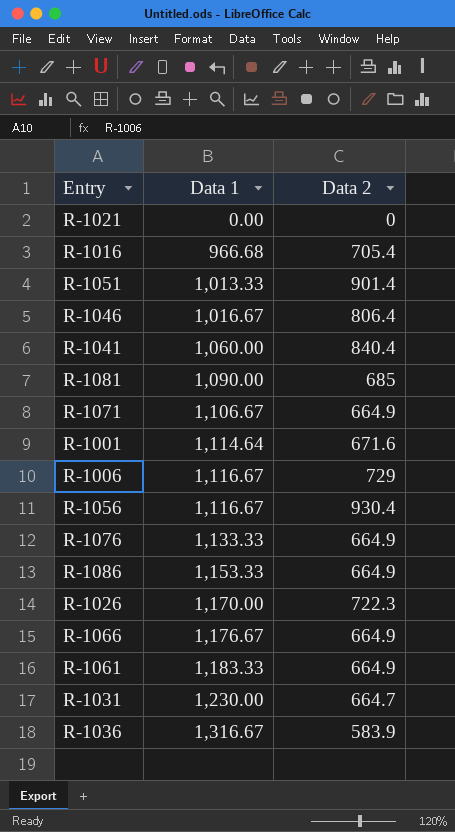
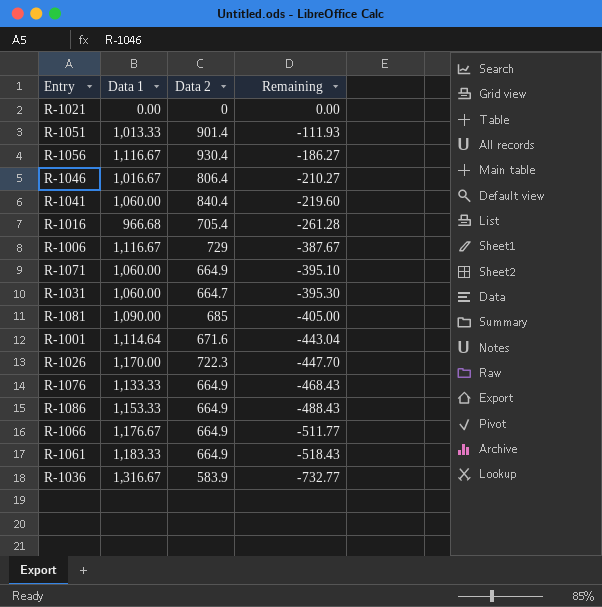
row order: Data 1 ascending -> Remaining descending
column Remaining | formula: none -> [Data 2] - [Data 1]
R-1071 | Data 1: 1,106.67 -> 1,060.00
R-1031 | Data 1: 1,230.00 -> 1,060.00

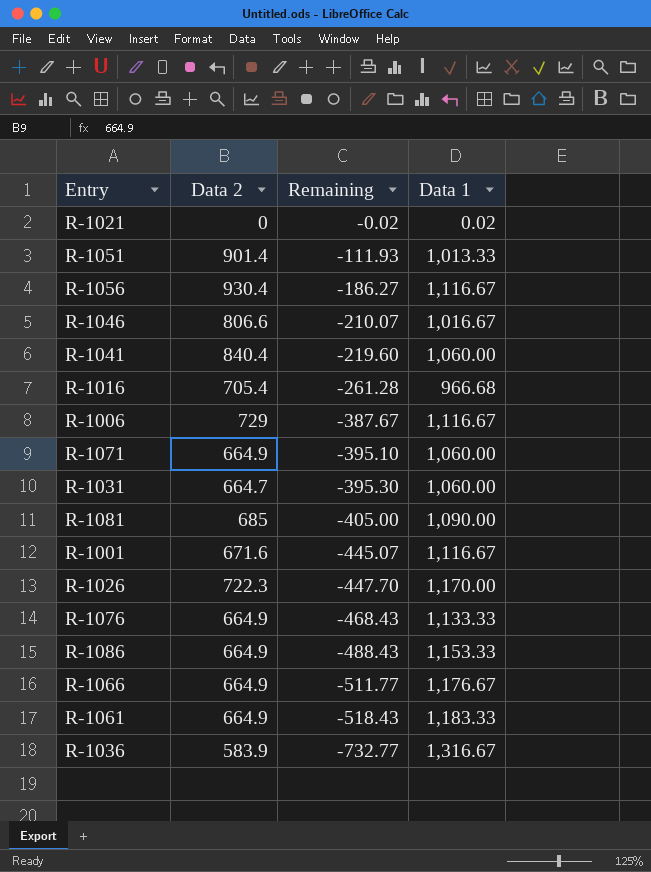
column Data 1 | position: 2 -> 4
R-1021 | Remaining: 0.00 -> -0.02
R-1021 | Data 1: 0.00 -> 0.02
R-1046 | Data 2: 806.4 -> 806.6
R-1046 | Remaining: -210.27 -> -210.07
R-1001 | Remaining: -443.04 -> -445.07
R-1001 | Data 1: 1,114.64 -> 1,116.67

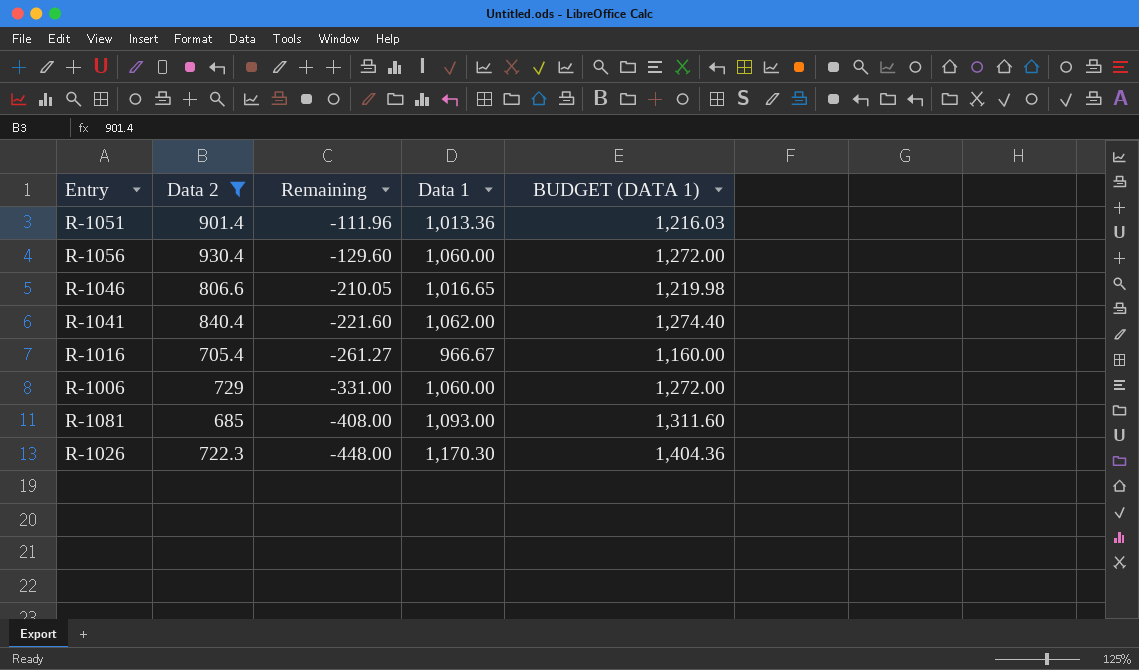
filter: none -> Data 2 >= 685
column BUDGET (DATA 1) | formula: none -> [Data 1] * 1.2
R-1051 | Remaining: -111.93 -> -111.96
R-1051 | Data 1: 1,013.33 -> 1,013.36
R-1056 | Remaining: -186.27 -> -129.60
R-1056 | Data 1: 1,116.67 -> 1,060.00
R-1046 | Remaining: -210.07 -> -210.05
R-1046 | Data 1: 1,016.67 -> 1,016.65
R-1041 | Remaining: -219.60 -> -221.60
R-1041 | Data 1: 1,060.00 -> 1,062.00
R-1016 | Remaining: -261.28 -> -261.27
R-1016 | Data 1: 966.68 -> 966.67
R-1006 | Remaining: -387.67 -> -331.00
R-1006 | Data 1: 1,116.67 -> 1,060.00
R-1081 | Remaining: -405.00 -> -408.00
R-1081 | Data 1: 1,090.00 -> 1,093.00
R-1026 | Remaining: -447.70 -> -448.00
R-1026 | Data 1: 1,170.00 -> 1,170.30

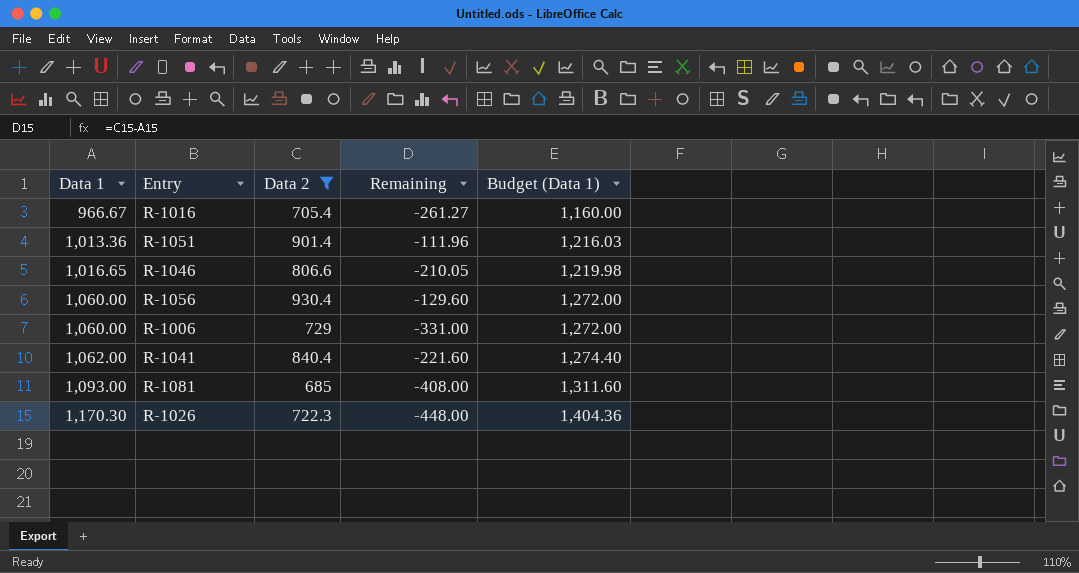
row order: Remaining descending -> Data 1 ascending
column Data 1 | position: 4 -> 1
column name: BUDGET (DATA 1) -> Budget (Data 1)

